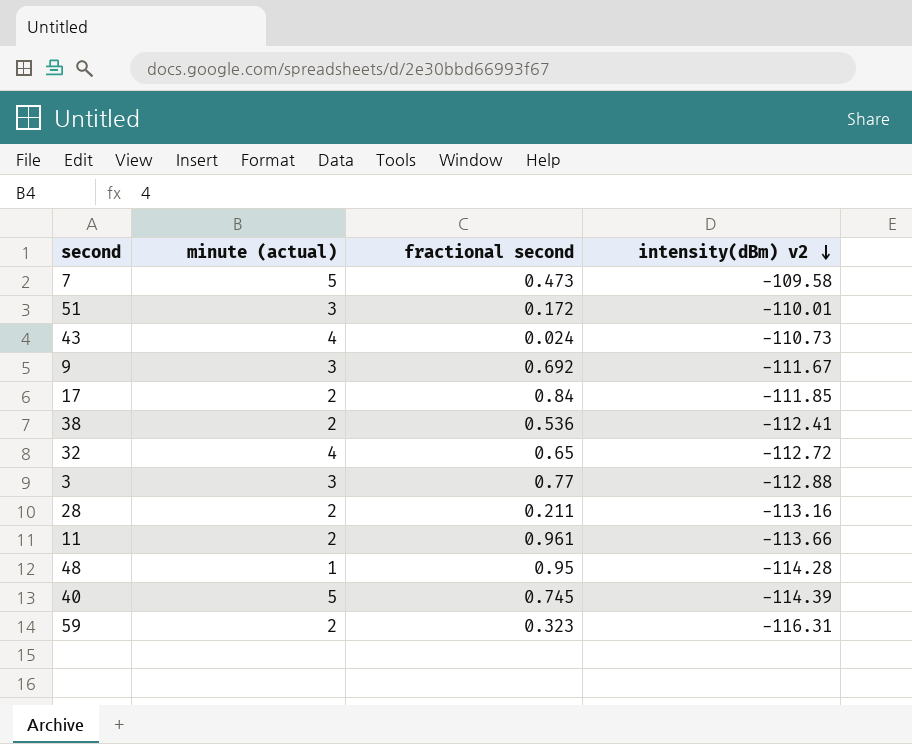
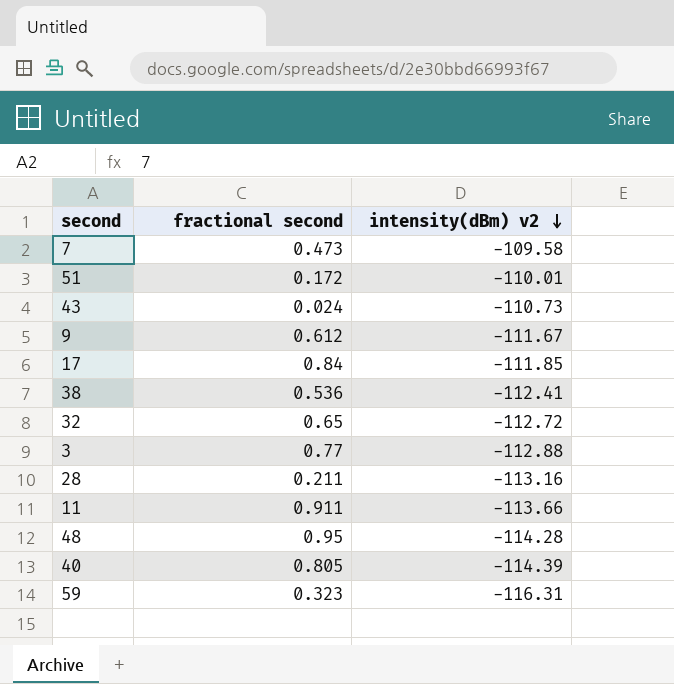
column minute (actual) | position: 2 -> none
9 | fractional second: 0.692 -> 0.612
11 | fractional second: 0.961 -> 0.911
40 | fractional second: 0.745 -> 0.805

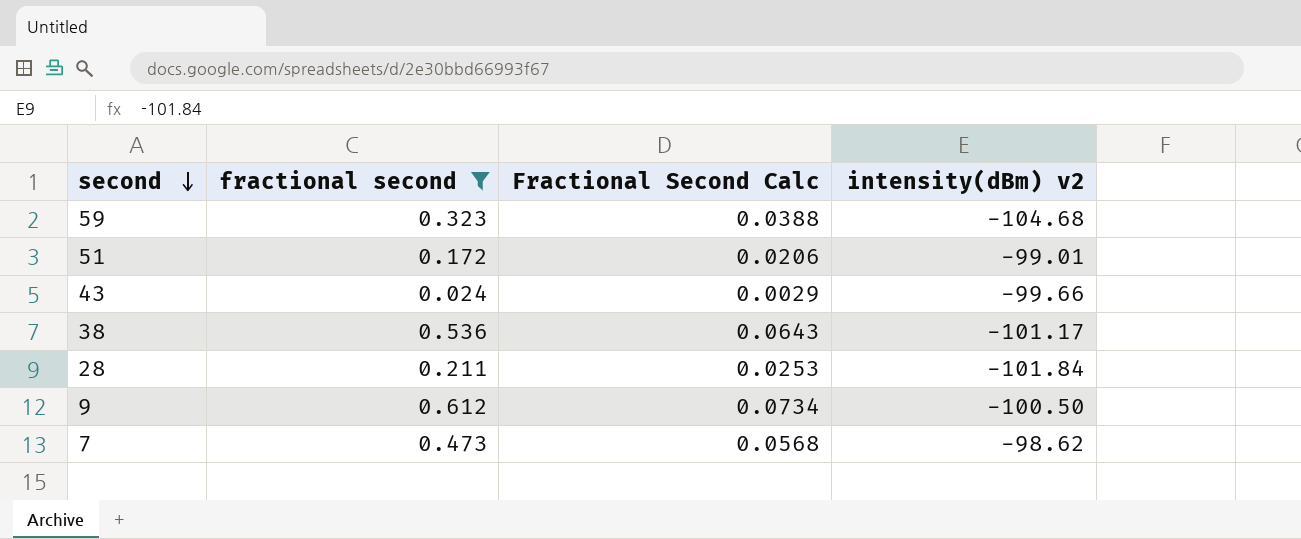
filter: none -> fractional second <= 0.612
row order: intensity(dBm) v2 descending -> second descending
column Fractional Second Calc | formula: none -> [fractional second] * 0.12
59 | intensity(dBm) v2: -116.31 -> -104.68
51 | intensity(dBm) v2: -110.01 -> -99.01
43 | intensity(dBm) v2: -110.73 -> -99.66
38 | intensity(dBm) v2: -112.41 -> -101.17
28 | intensity(dBm) v2: -113.16 -> -101.84
9 | intensity(dBm) v2: -111.67 -> -100.50
7 | intensity(dBm) v2: -109.58 -> -98.62

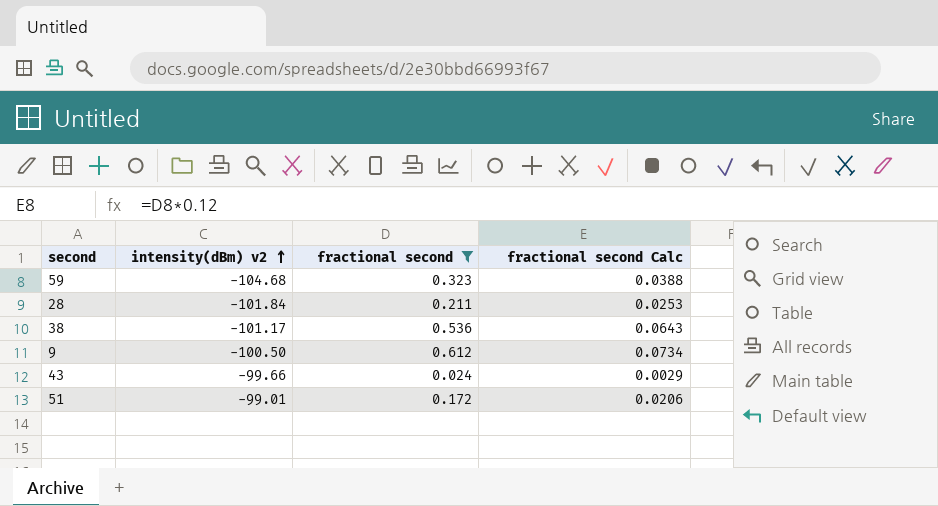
row order: second descending -> intensity(dBm) v2 ascending
column intensity(dBm) v2 | position: 4 -> 2
column name: Fractional Second Calc -> fractional second Calc
row 7: 0.473 | 0.0568 | -98.62 -> none

